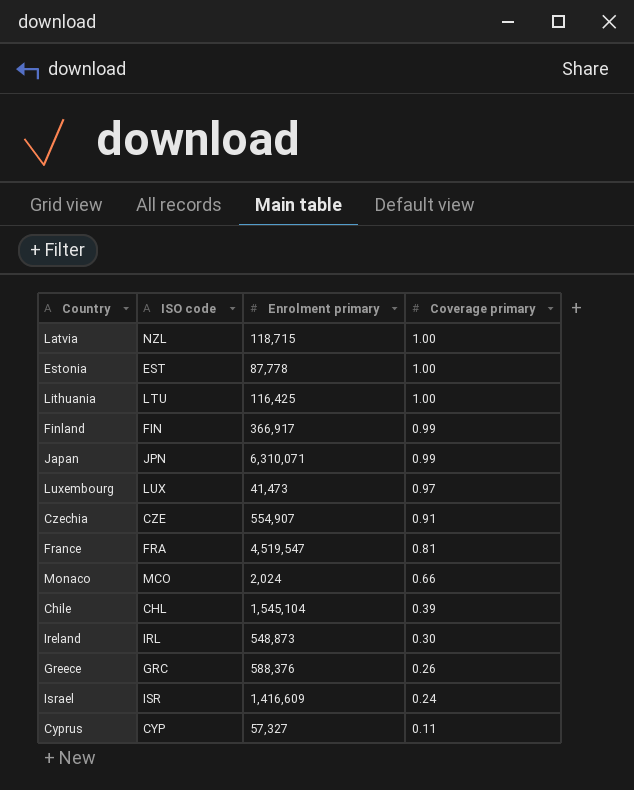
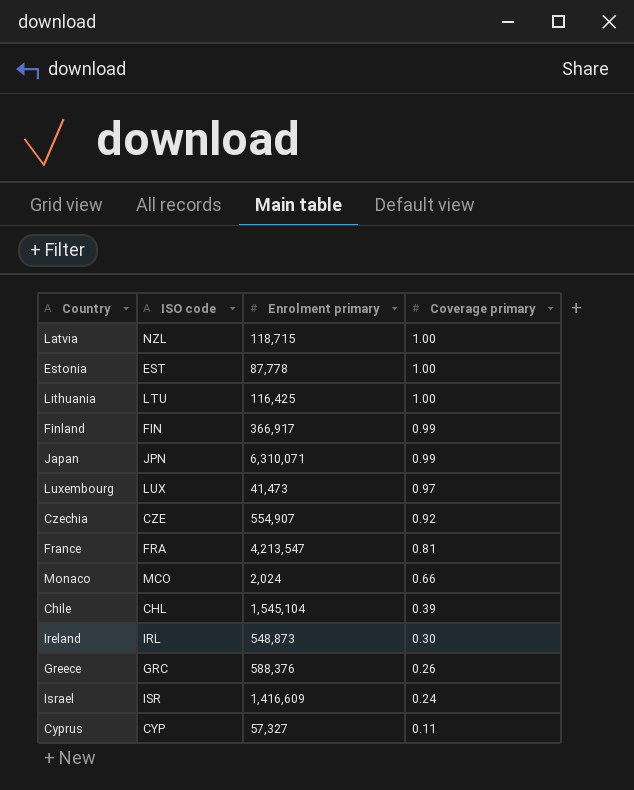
Czechia | Coverage primary: 0.91 -> 0.92
France | Enrolment primary: 4,519,547 -> 4,213,547

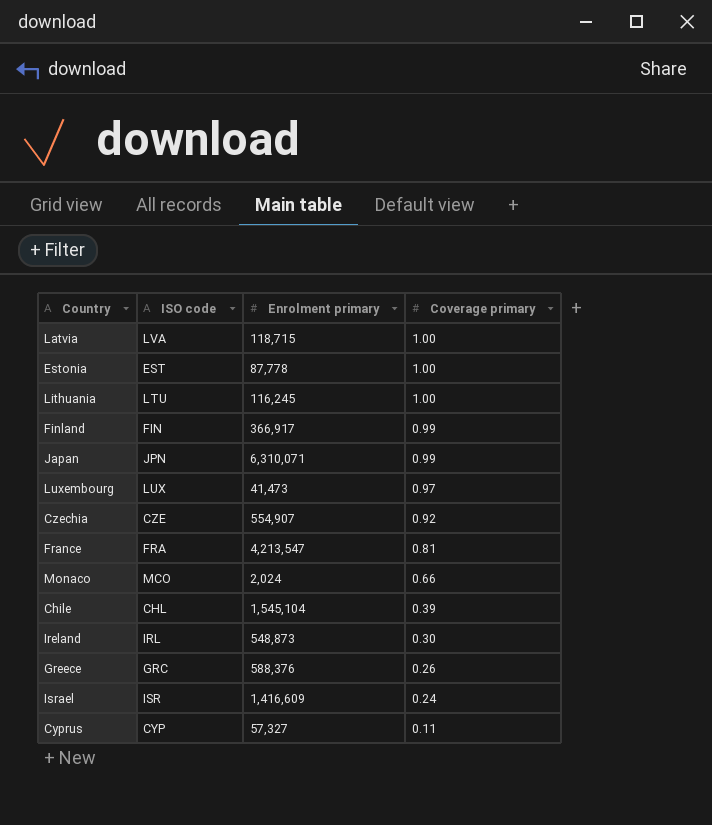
Latvia | ISO code: NZL -> LVA
Lithuania | Enrolment primary: 116,425 -> 116,245

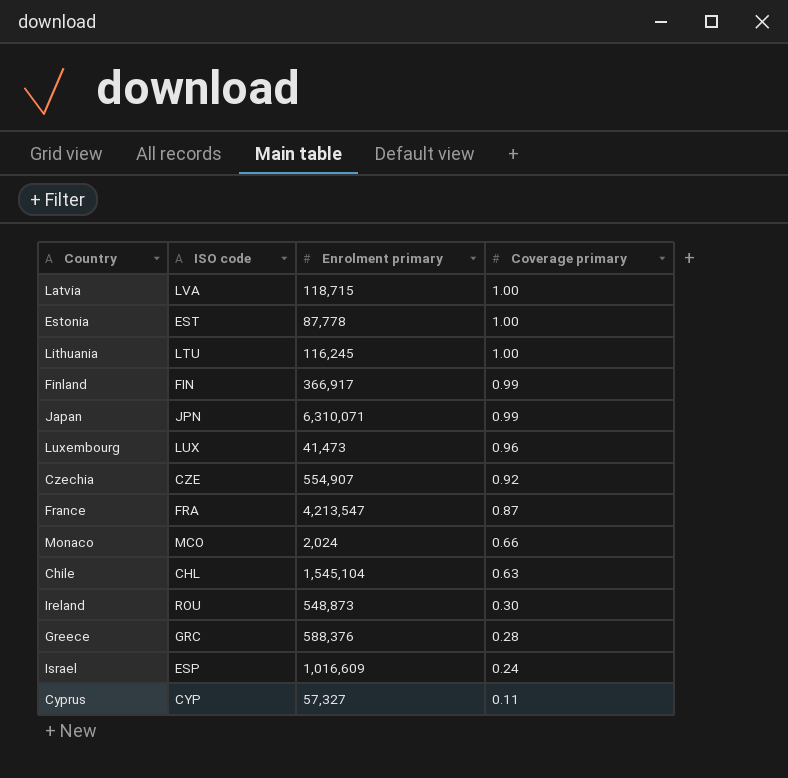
Luxembourg | Coverage primary: 0.97 -> 0.96
France | Coverage primary: 0.81 -> 0.87
Chile | Coverage primary: 0.39 -> 0.63
Ireland | ISO code: IRL -> ROU
Greece | Coverage primary: 0.26 -> 0.28
Israel | ISO code: ISR -> ESP
Israel | Enrolment primary: 1,416,609 -> 1,016,609

